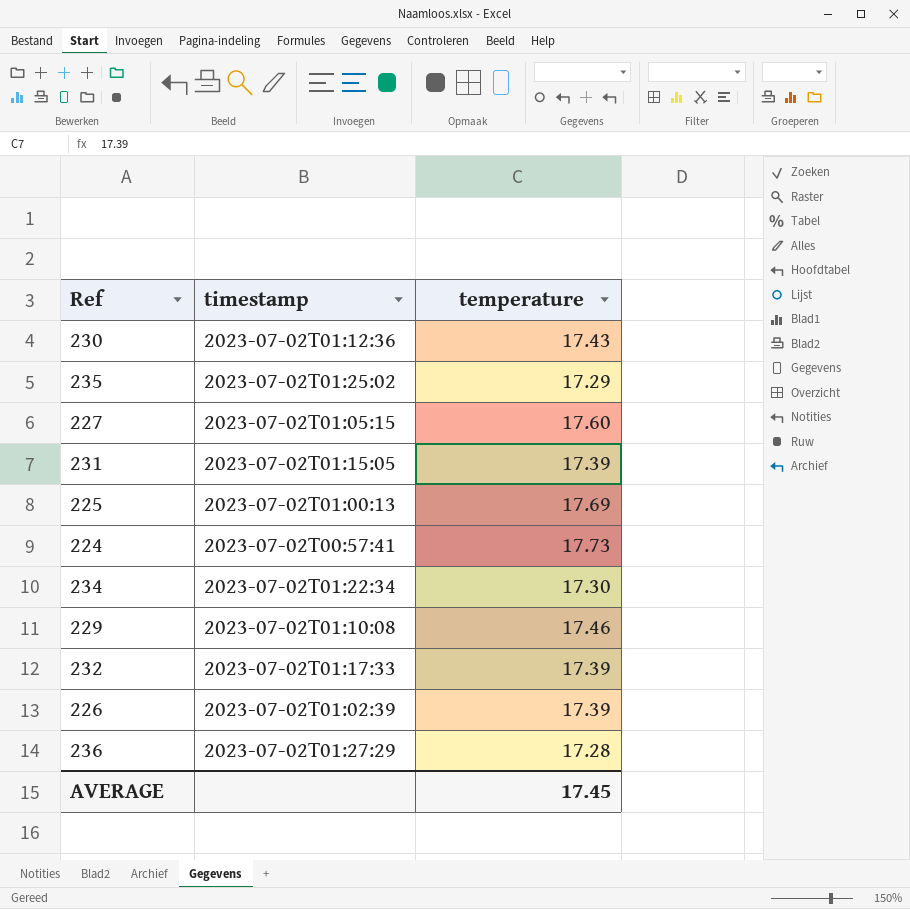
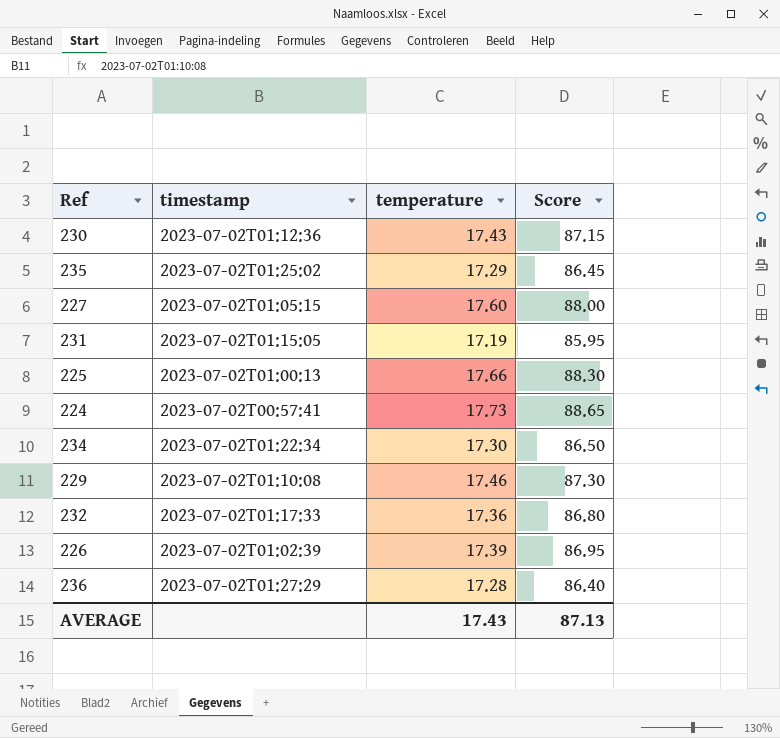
column Score | formula: none -> [temperature] * 5
231 | temperature: 17.39 -> 17.19
225 | temperature: 17.69 -> 17.66
232 | temperature: 17.39 -> 17.36
AVERAGE | temperature: 17.45 -> 17.43

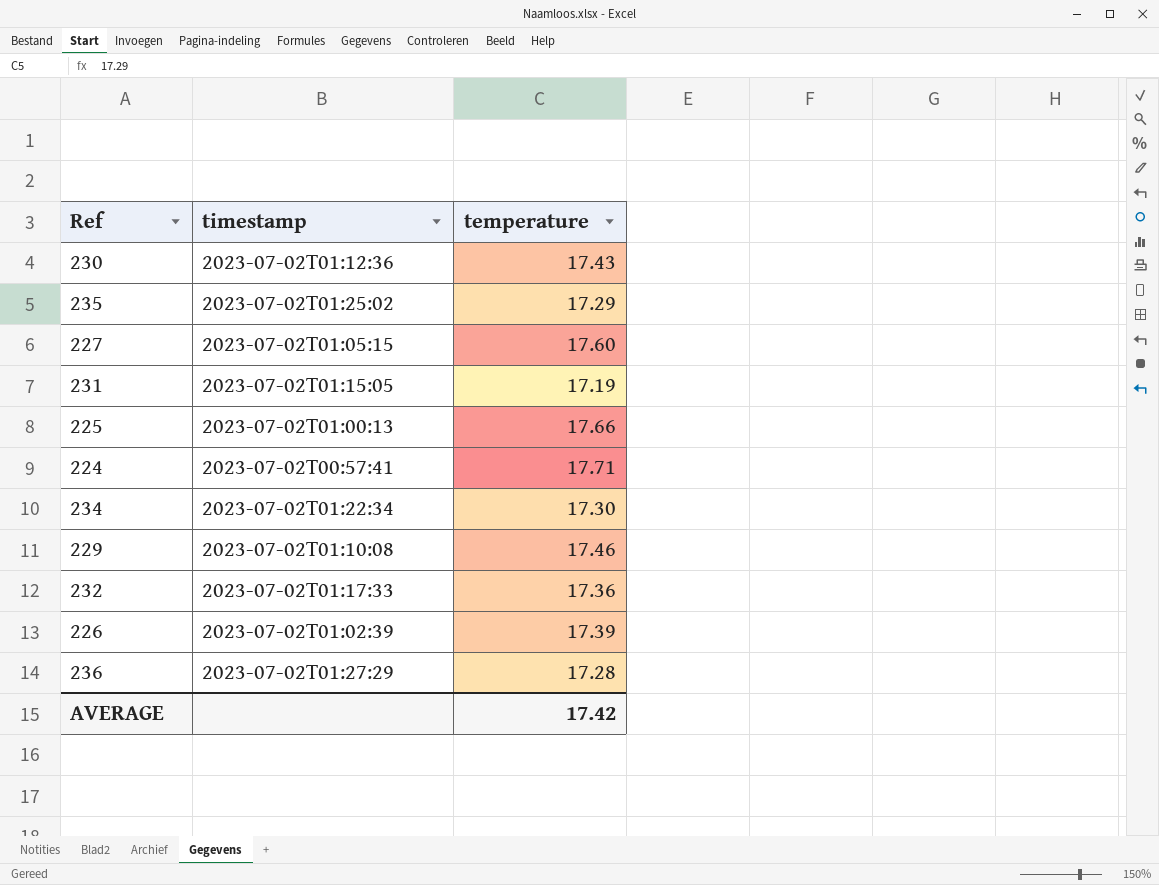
column Score | formula: [temperature] * 5 -> none
224 | temperature: 17.73 -> 17.71
AVERAGE | temperature: 17.43 -> 17.42

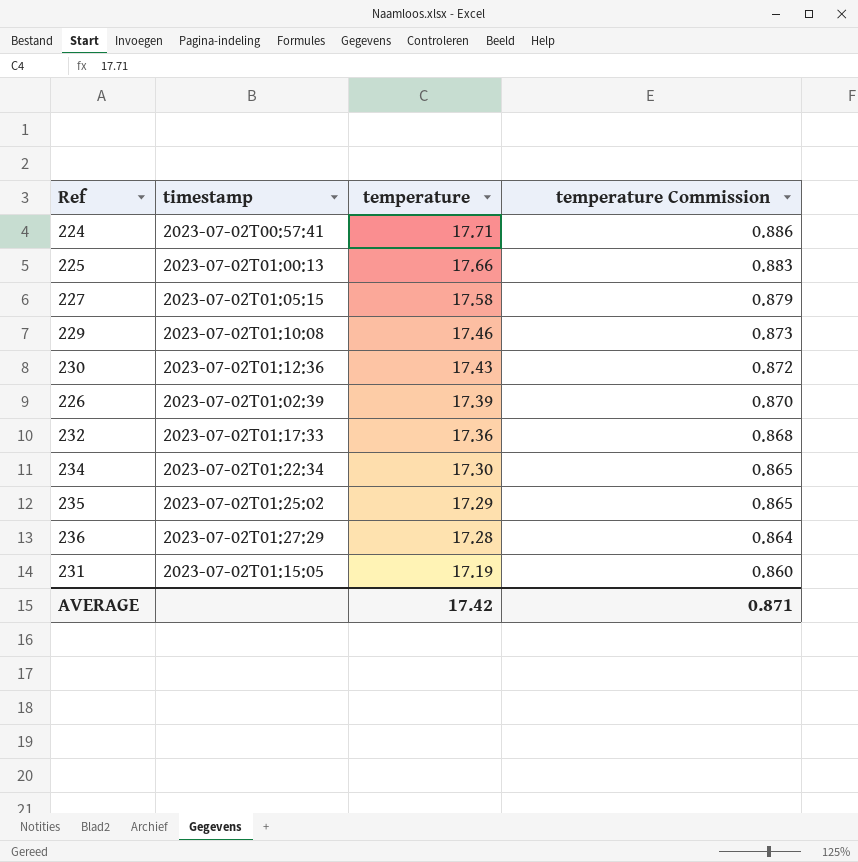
row order: none -> temperature descending
column temperature Commission | formula: none -> [temperature] * 0.05
227 | temperature: 17.60 -> 17.58

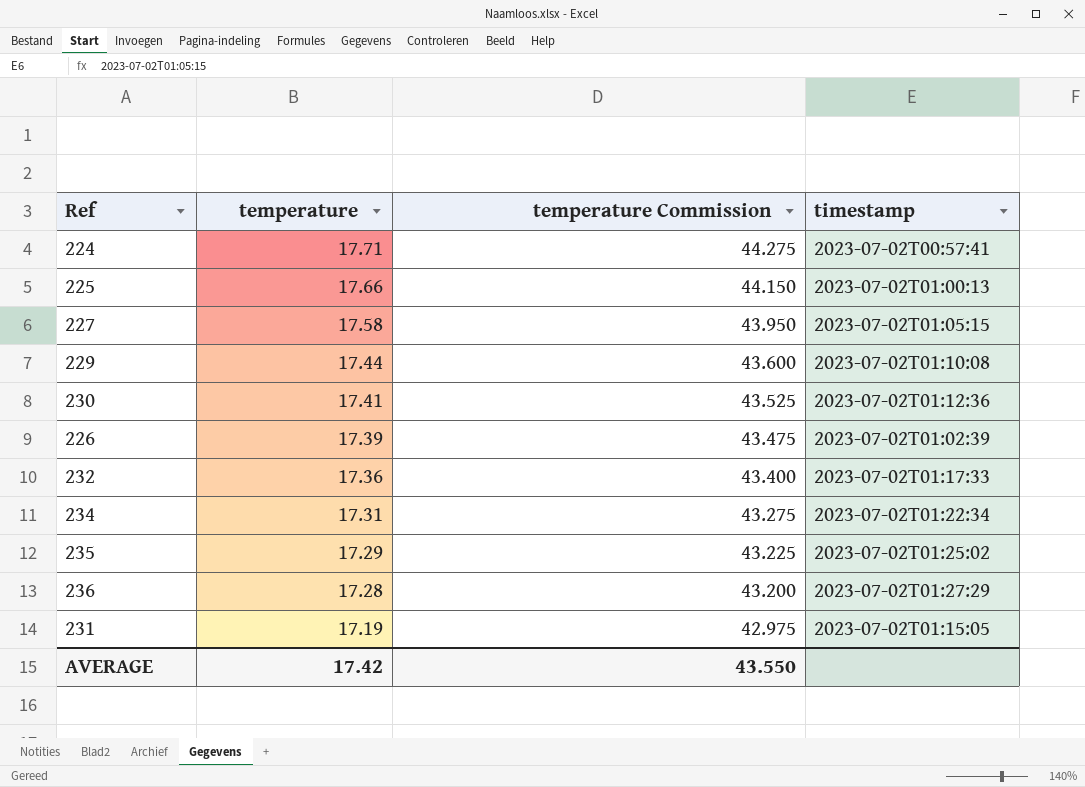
column temperature Commission | formula: [temperature] * 0.05 -> [temperature] * 2.5
column timestamp | position: 2 -> 4
229 | temperature: 17.46 -> 17.44
230 | temperature: 17.43 -> 17.41
234 | temperature: 17.30 -> 17.31
AVERAGE | temperature Commission: 0.871 -> 43.550

